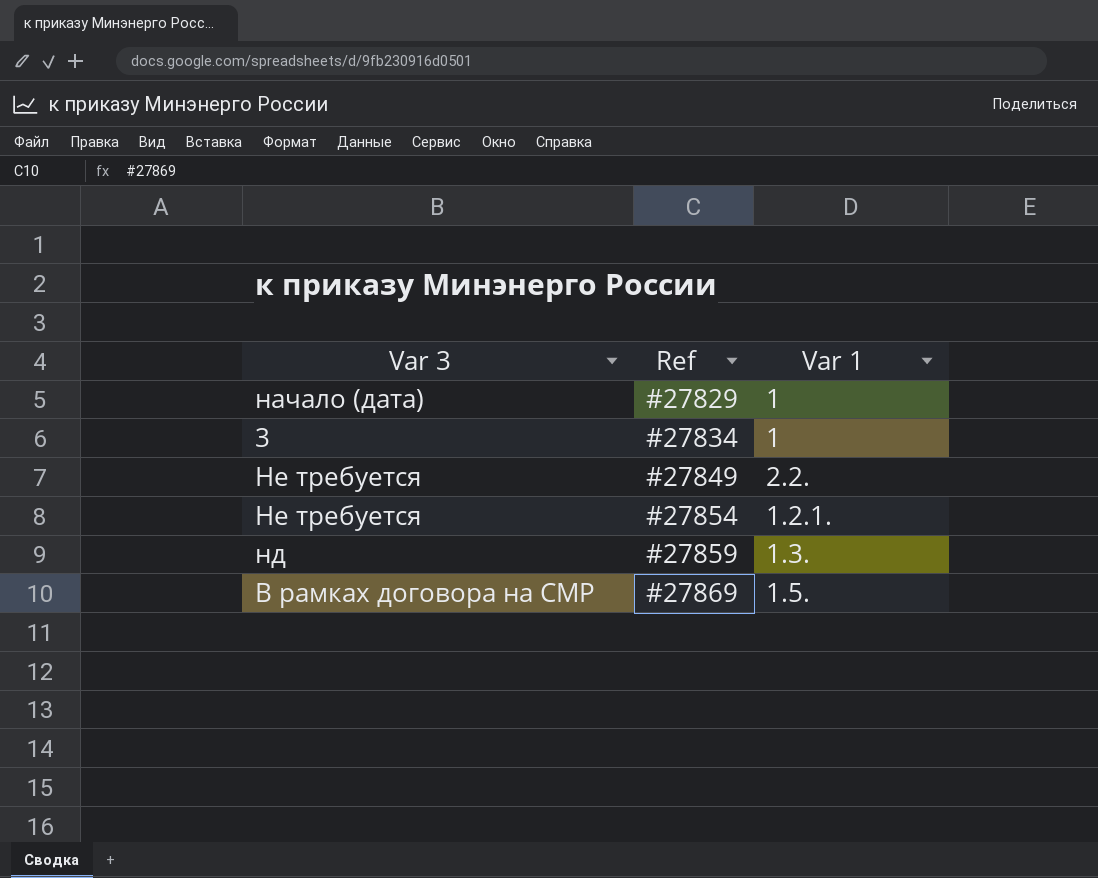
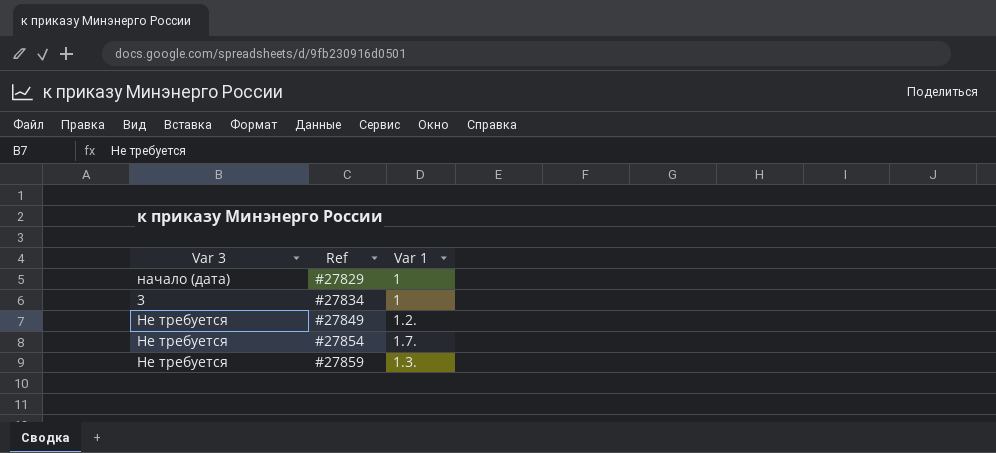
row #27869: В рамках договора на СМР | 1.5. -> none
#27849 | Var 1: 2.2. -> 1.2.
#27854 | Var 1: 1.2.1. -> 1.7.
#27859 | Var 3: нд -> Не требуется

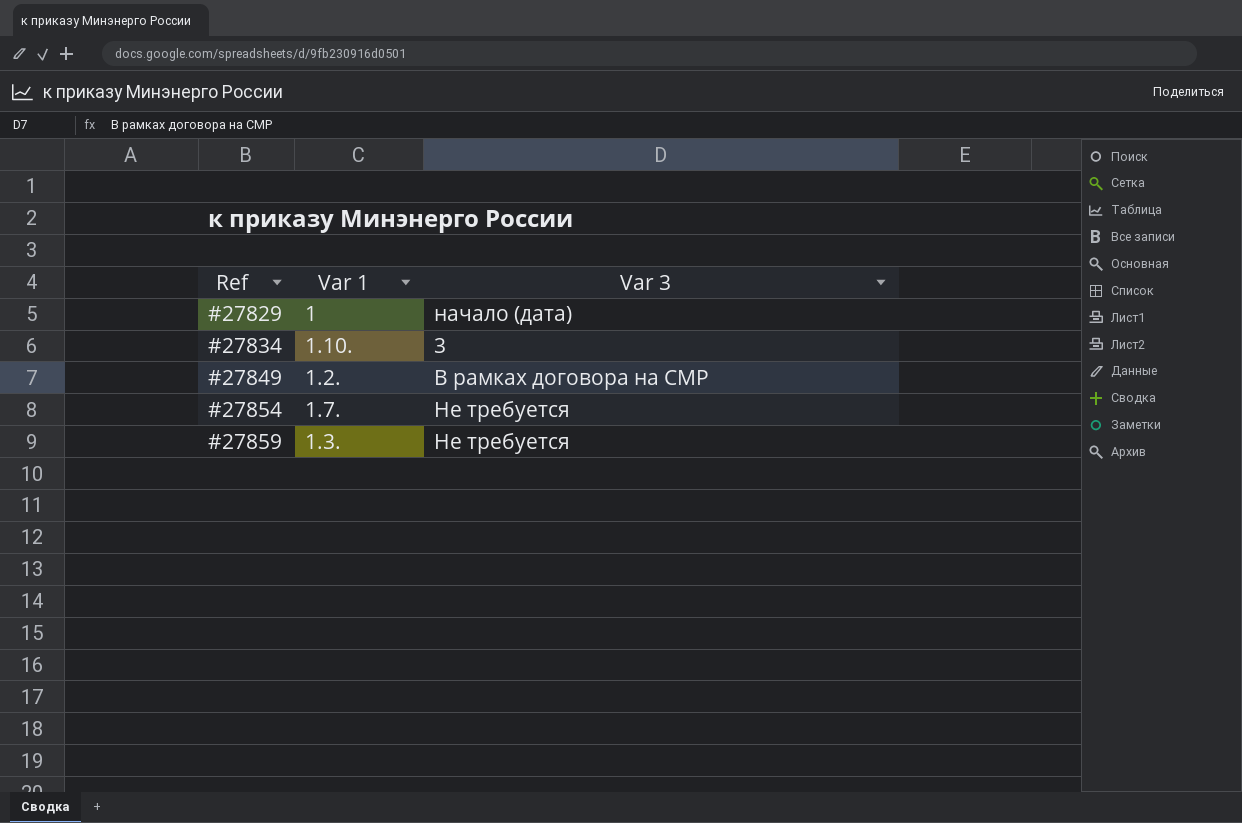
column Var 3 | position: 1 -> 3
#27834 | Var 1: 1 -> 1.10.
#27849 | Var 3: Не требуется -> В рамках договора на СМР

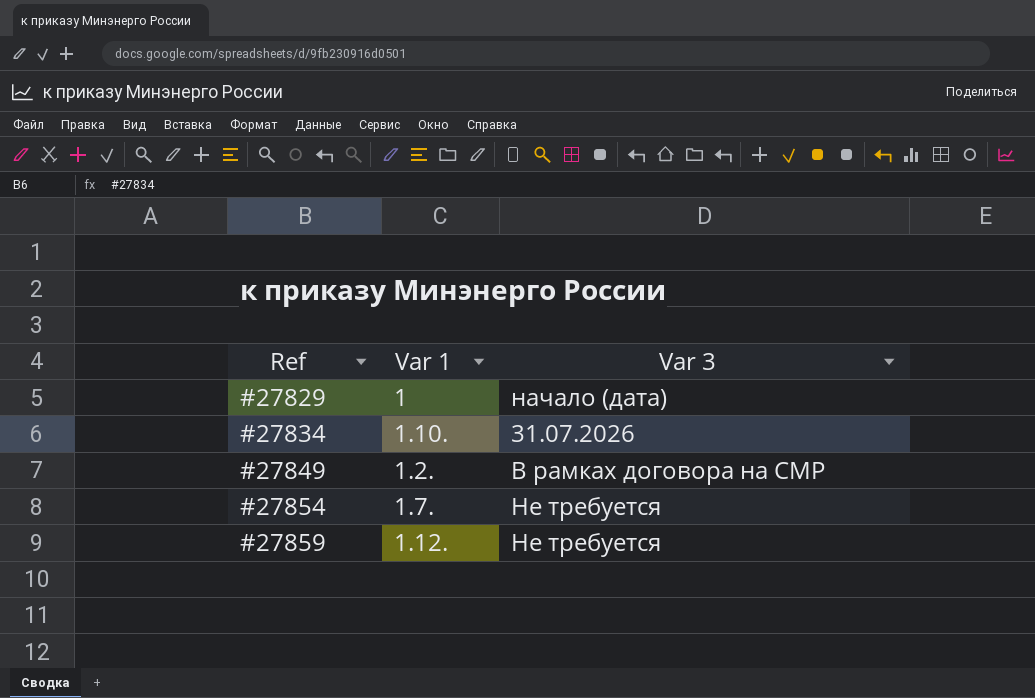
#27834 | Var 3: 3 -> 31.07.2026
#27859 | Var 1: 1.3. -> 1.12.

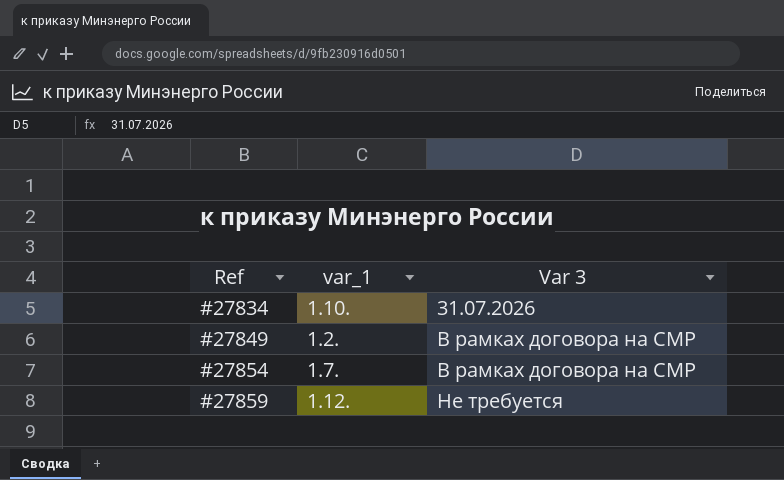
column name: Var 1 -> var_1
row #27829: 1 | начало (дата) -> none
#27854 | Var 3: Не требуется -> В рамках договора на СМР

